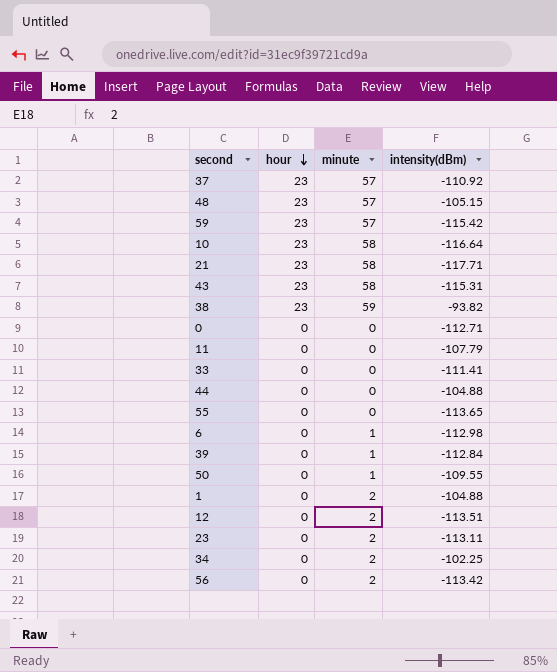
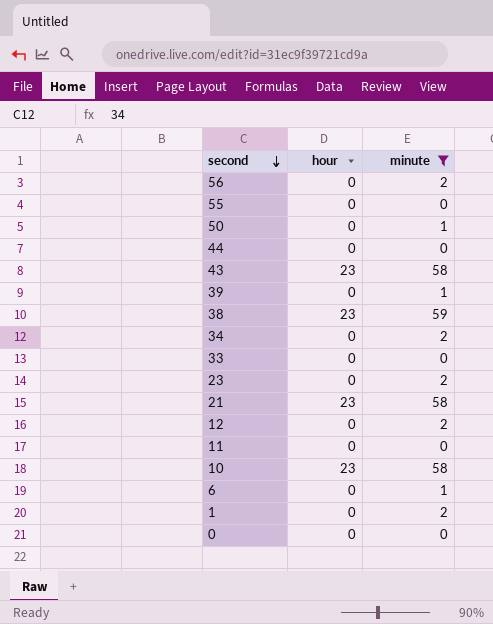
filter: none -> minute != 57
row order: hour descending -> second descending
column intensity(dBm) | position: 4 -> none

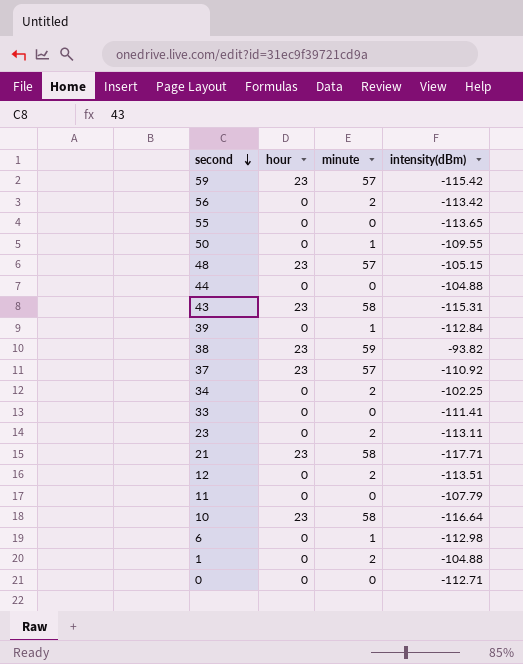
filter: minute != 57 -> none
column intensity(dBm) | position: none -> 4

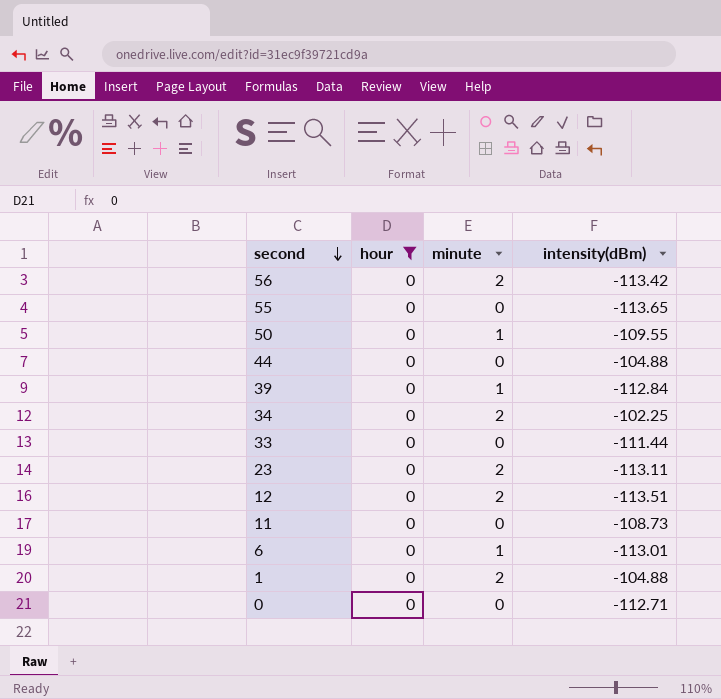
filter: none -> hour = 0
33 | intensity(dBm): -111.41 -> -111.44
11 | intensity(dBm): -107.79 -> -108.73
6 | intensity(dBm): -112.98 -> -113.01

